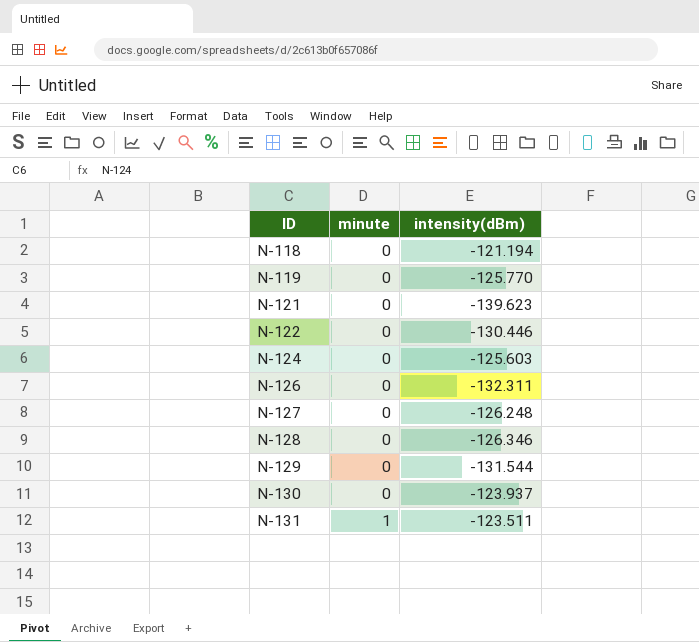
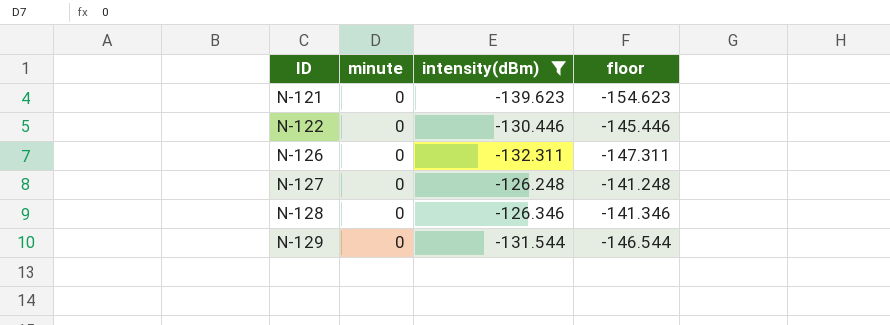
filter: none -> intensity(dBm) <= -126.248
column floor | formula: none -> [intensity(dBm)] - 15

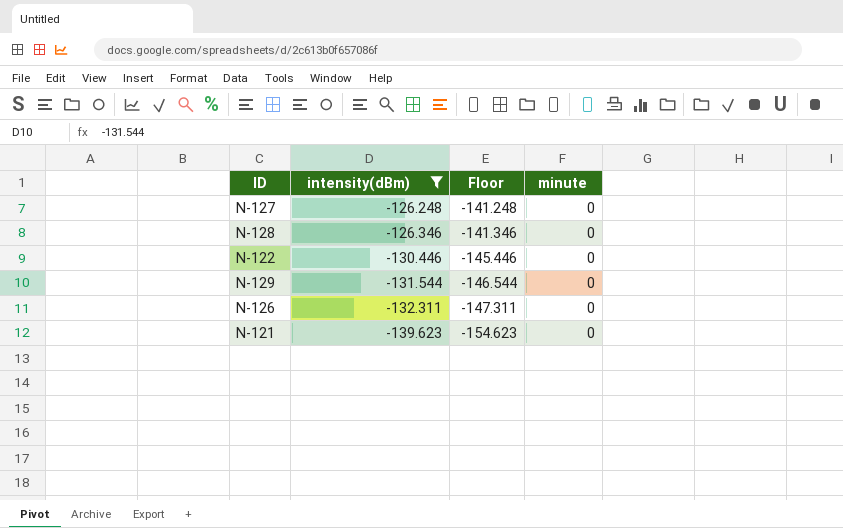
row order: ID ascending -> intensity(dBm) descending
column name: floor -> Floor
column minute | position: 2 -> 4

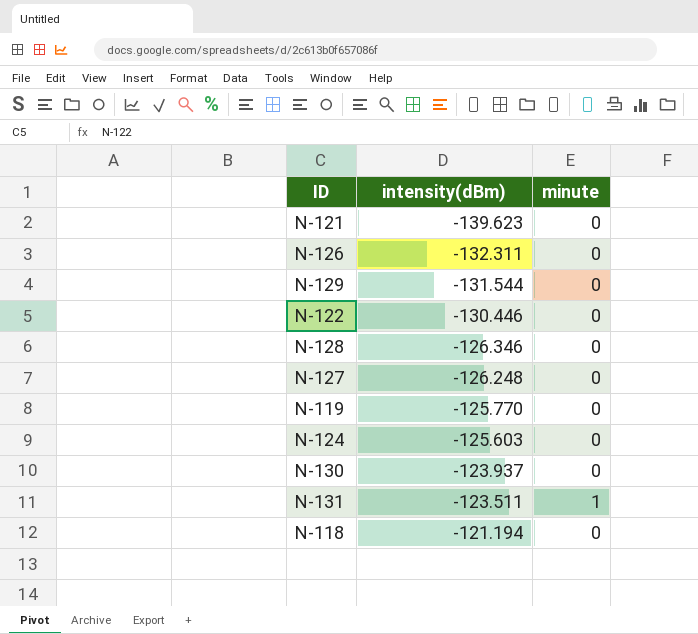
filter: intensity(dBm) <= -126.248 -> none
row order: intensity(dBm) descending -> intensity(dBm) ascending
column Floor | formula: [intensity(dBm)] - 15 -> none

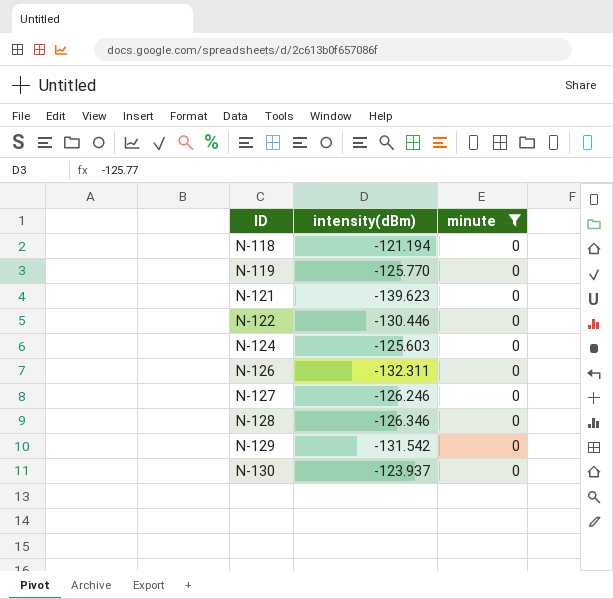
filter: none -> minute = 0
row order: intensity(dBm) ascending -> ID ascending
N-127 | intensity(dBm): -126.248 -> -126.246
N-129 | intensity(dBm): -131.544 -> -131.542

